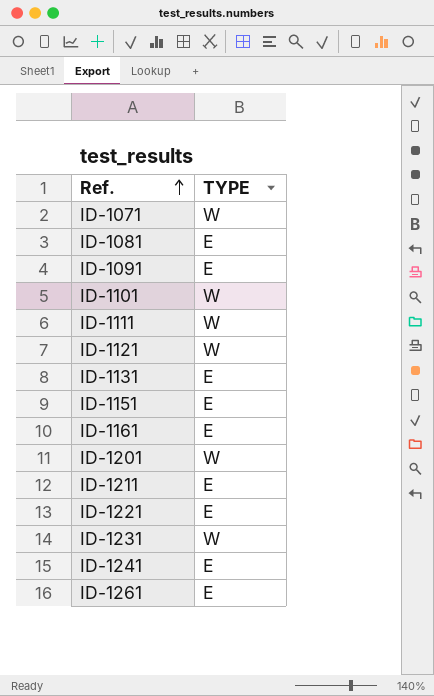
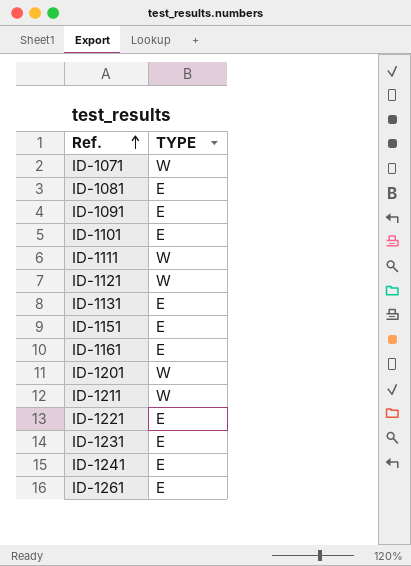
ID-1101 | TYPE: W -> E
ID-1211 | TYPE: E -> W
ID-1231 | TYPE: W -> E

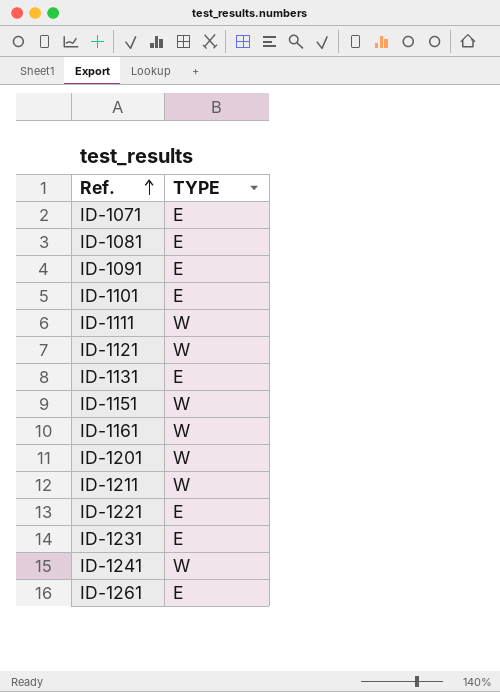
ID-1071 | TYPE: W -> E
ID-1151 | TYPE: E -> W
ID-1161 | TYPE: E -> W
ID-1241 | TYPE: E -> W

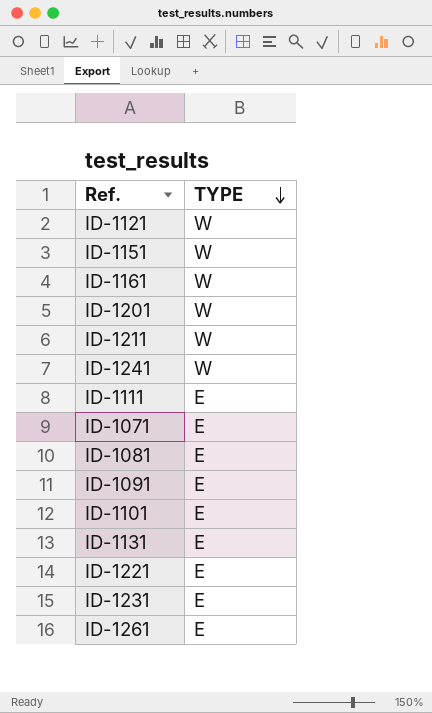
row order: Ref. ascending -> TYPE descending
ID-1111 | TYPE: W -> E

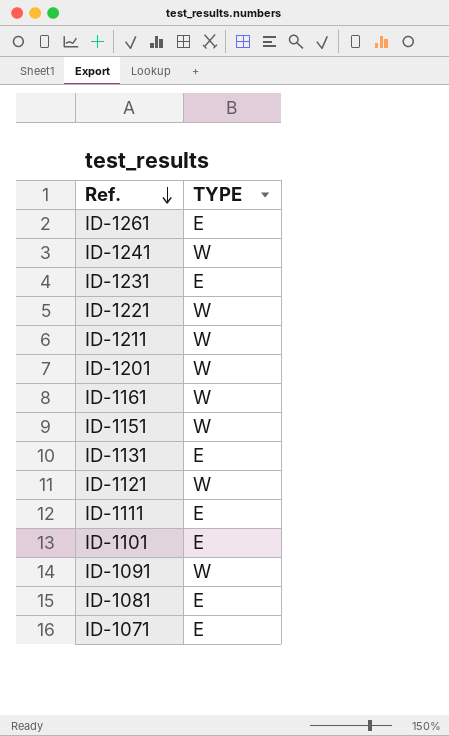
row order: TYPE descending -> Ref. descending
ID-1221 | TYPE: E -> W
ID-1091 | TYPE: E -> W

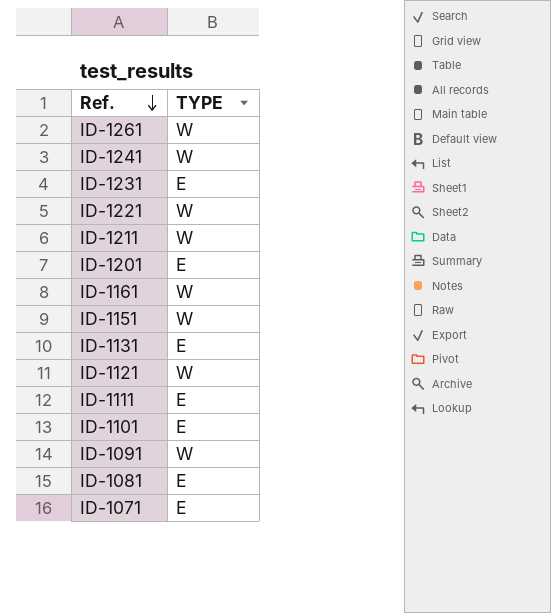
ID-1261 | TYPE: E -> W
ID-1201 | TYPE: W -> E

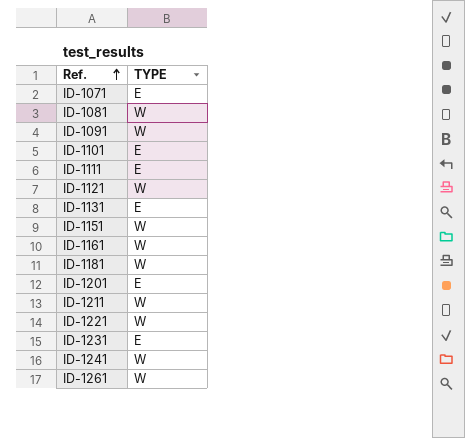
row order: Ref. descending -> Ref. ascending
ID-1081 | TYPE: E -> W
row ID-1181: none -> W

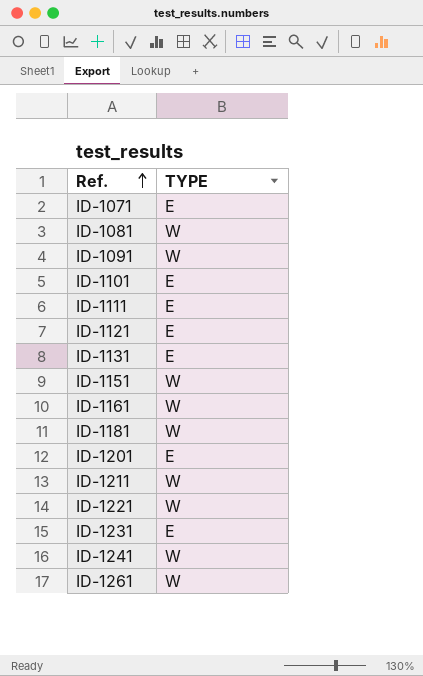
ID-1121 | TYPE: W -> E

